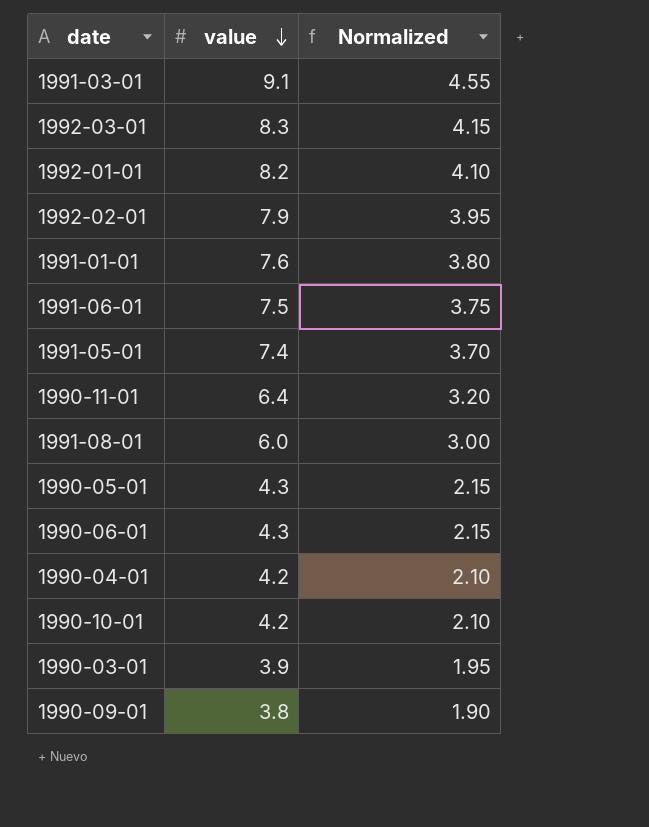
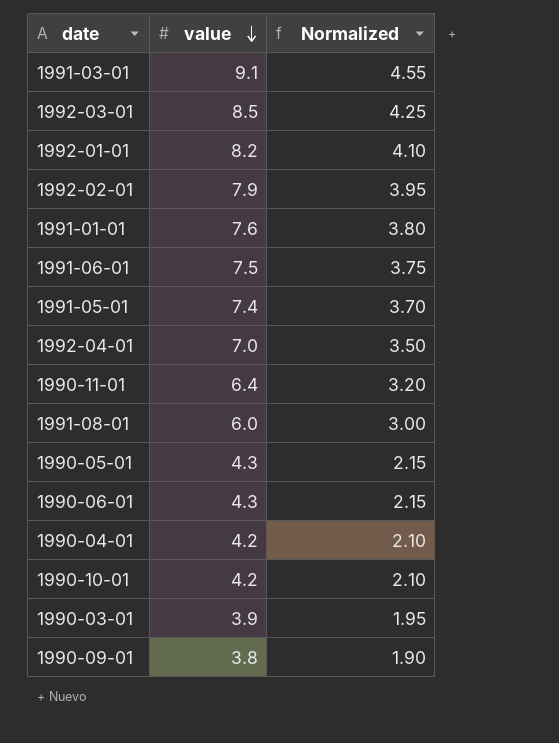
1992-03-01 | value: 8.3 -> 8.5
1992-03-01 | Normalized: 4.15 -> 4.25
row 1992-04-01: none -> 7.0 | 3.50

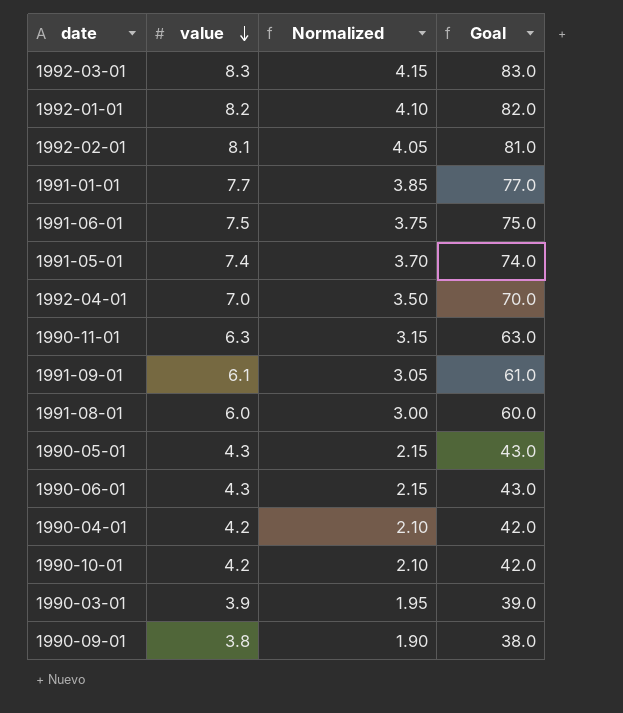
column Goal | formula: none -> [value] * 10
row 1991-03-01: 9.1 | 4.55 -> none
1992-03-01 | value: 8.5 -> 8.3
1992-03-01 | Normalized: 4.25 -> 4.15
1992-02-01 | value: 7.9 -> 8.1
1992-02-01 | Normalized: 3.95 -> 4.05
1991-01-01 | value: 7.6 -> 7.7
1991-01-01 | Normalized: 3.80 -> 3.85
1990-11-01 | value: 6.4 -> 6.3
1990-11-01 | Normalized: 3.20 -> 3.15
row 1991-09-01: none -> 6.1 | 3.05 | 61.0

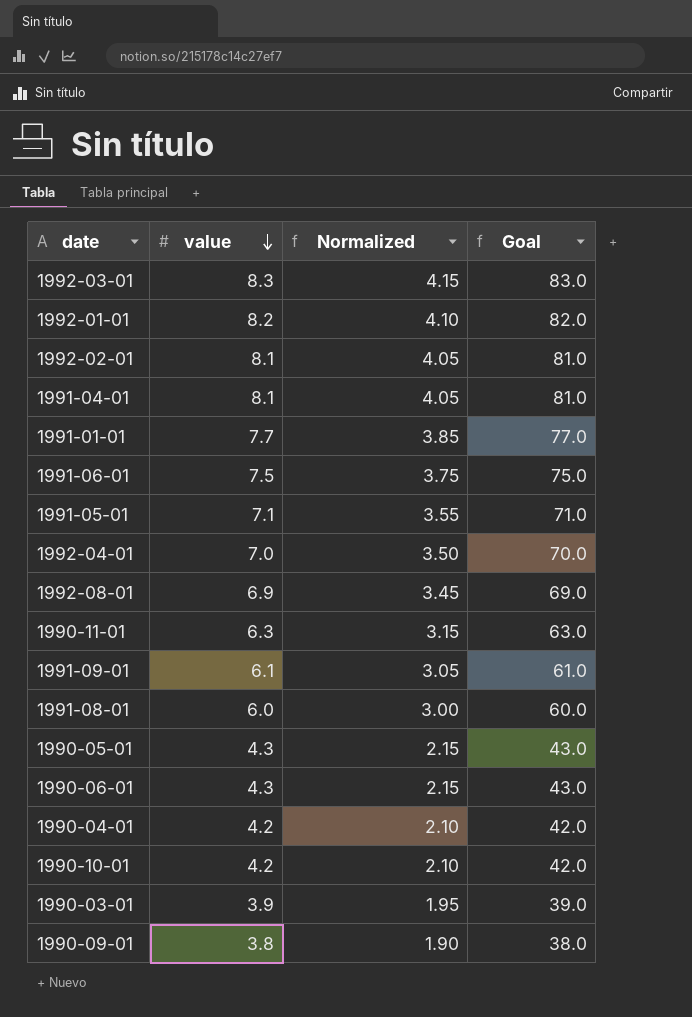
row 1991-04-01: none -> 8.1 | 4.05 | 81.0
1991-05-01 | value: 7.4 -> 7.1
1991-05-01 | Normalized: 3.70 -> 3.55
1991-05-01 | Goal: 74.0 -> 71.0
row 1992-08-01: none -> 6.9 | 3.45 | 69.0

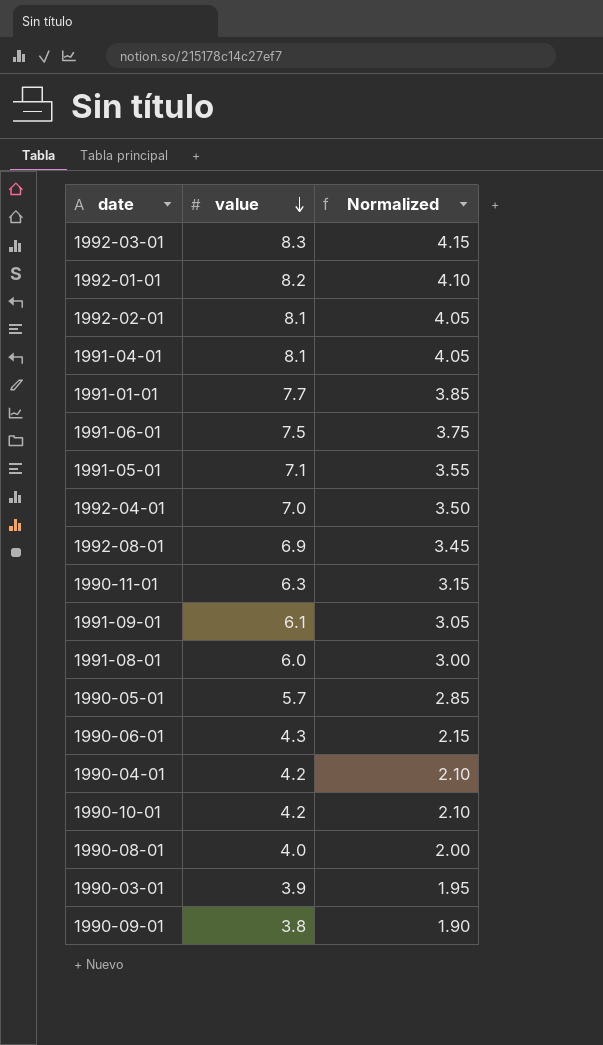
column Goal | formula: [value] * 10 -> none
1990-05-01 | value: 4.3 -> 5.7
1990-05-01 | Normalized: 2.15 -> 2.85
row 1990-08-01: none -> 4.0 | 2.00

